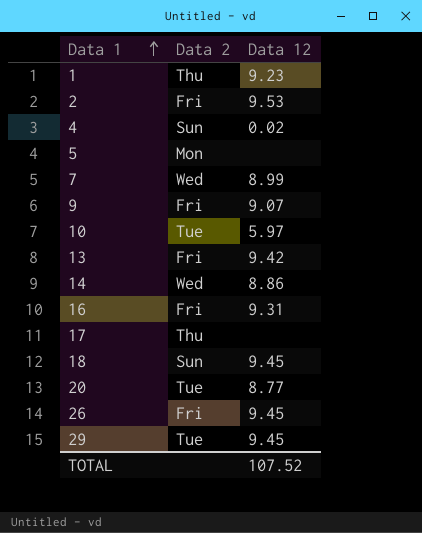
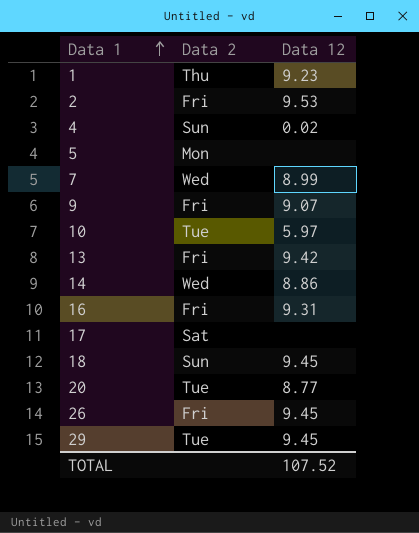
17 | Data 2: Thu -> Sat

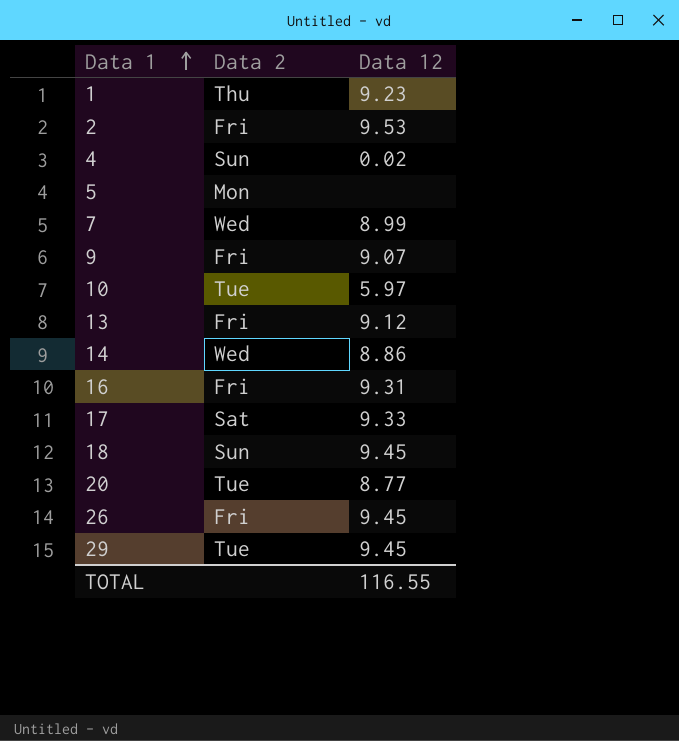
13 | Data 12: 9.42 -> 9.12
17 | Data 12: none -> 9.33
TOTAL | Data 12: 107.52 -> 116.55

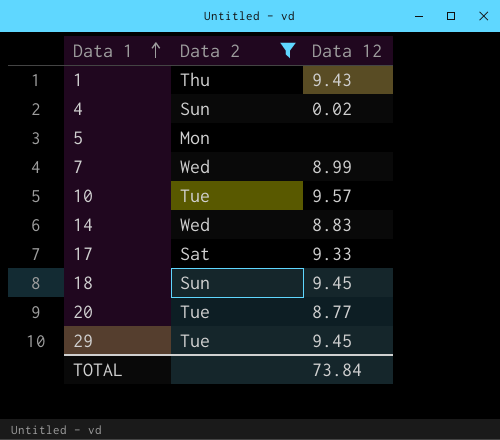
filter: none -> Data 2 != Fri
1 | Data 12: 9.23 -> 9.43
10 | Data 12: 5.97 -> 9.57
14 | Data 12: 8.86 -> 8.83
TOTAL | Data 12: 116.55 -> 73.84

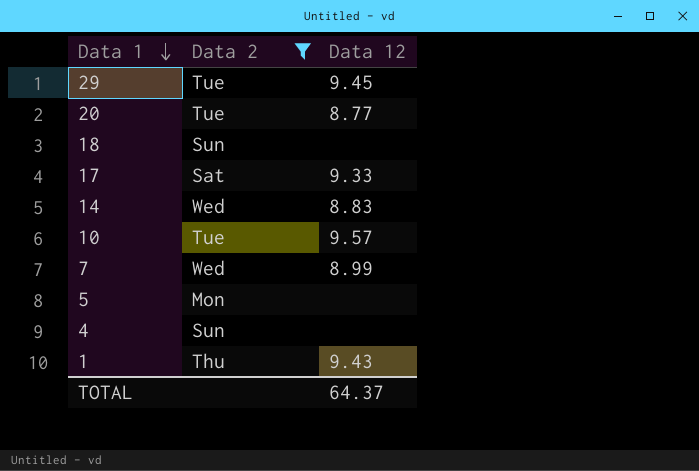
row order: Data 1 ascending -> Data 1 descending
18 | Data 12: 9.45 -> none
4 | Data 12: 0.02 -> none
TOTAL | Data 12: 73.84 -> 64.37

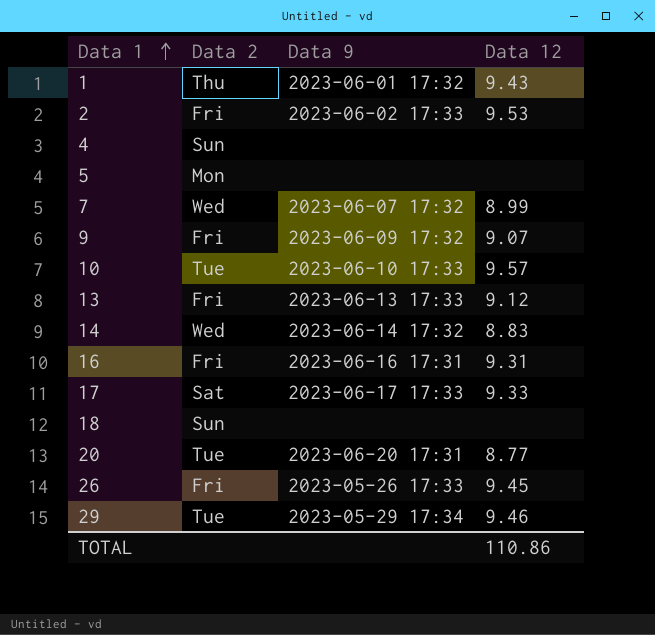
filter: Data 2 != Fri -> none
row order: Data 1 descending -> Data 1 ascending
column Data 9 | position: none -> 3
29 | Data 12: 9.45 -> 9.46
TOTAL | Data 12: 64.37 -> 110.86

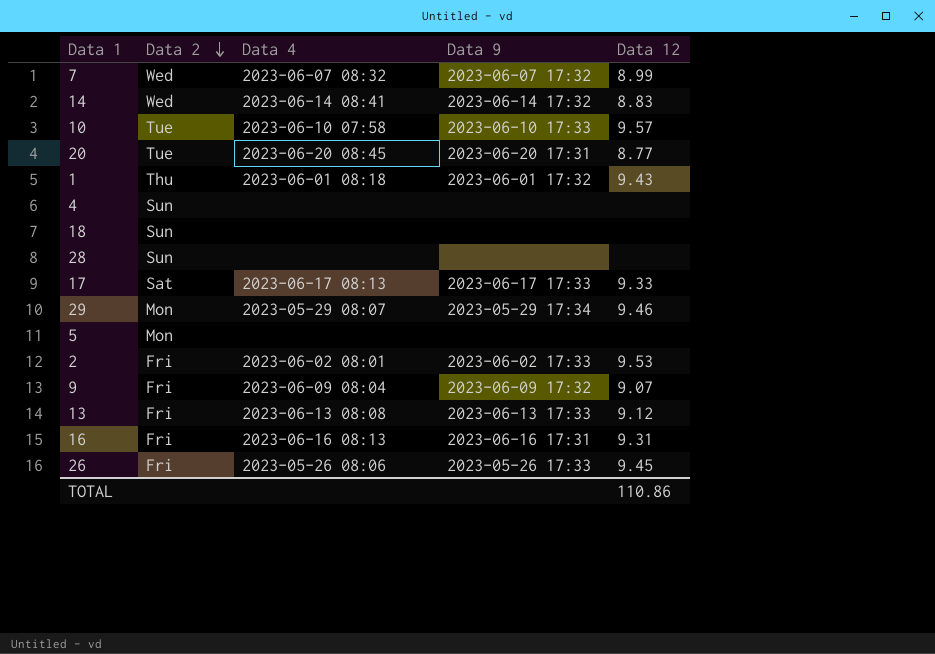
row order: Data 1 ascending -> Data 2 descending
column Data 4 | position: none -> 3
row 28: none -> Sun | none | none | none
29 | Data 2: Tue -> Mon

